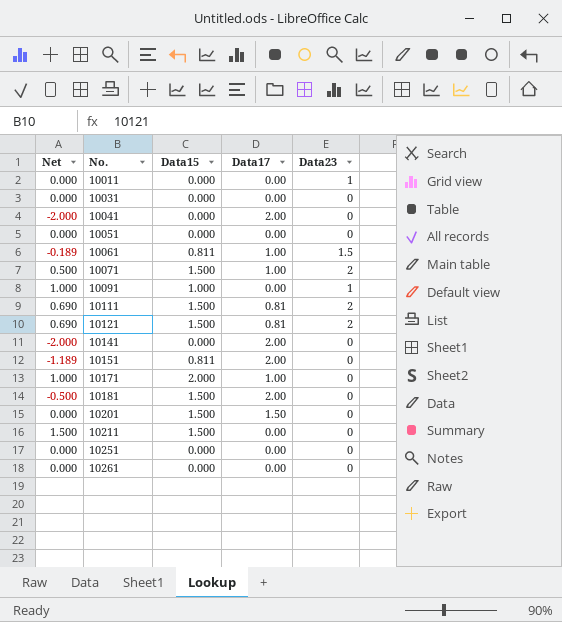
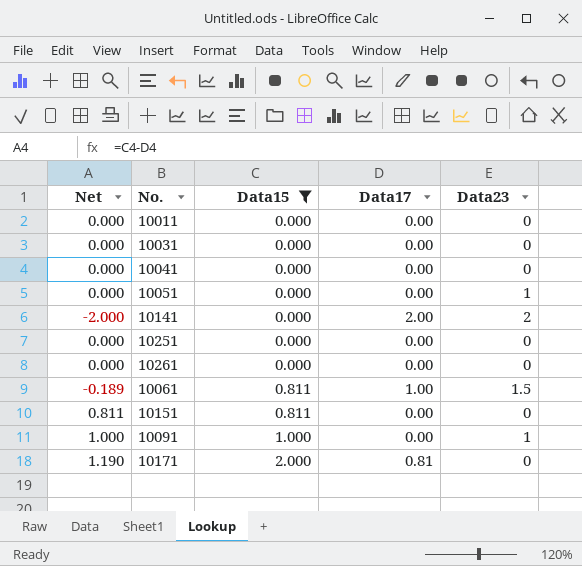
filter: none -> Data15 != 1.500
row order: No. ascending -> Data15 ascending
10011 | Data23: 1 -> 0
10041 | Net: -2.000 -> 0.000
10041 | Data17: 2.00 -> 0.00
10051 | Data23: 0 -> 1
10141 | Data23: 0 -> 2
10151 | Net: -1.189 -> 0.811
10151 | Data17: 2.00 -> 0.00
10171 | Net: 1.000 -> 1.190
10171 | Data17: 1.00 -> 0.81

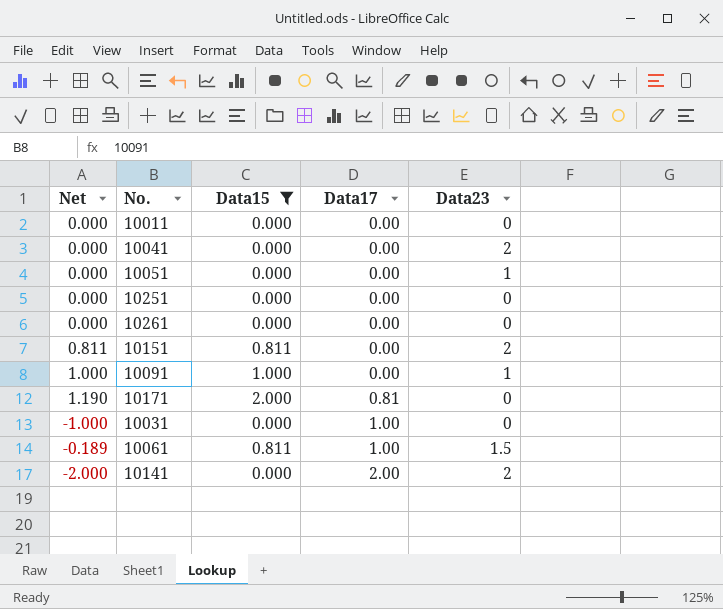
row order: Data15 ascending -> Data17 ascending
10041 | Data23: 0 -> 2
10151 | Data23: 0 -> 2
10031 | Net: 0.000 -> -1.000
10031 | Data17: 0.00 -> 1.00

